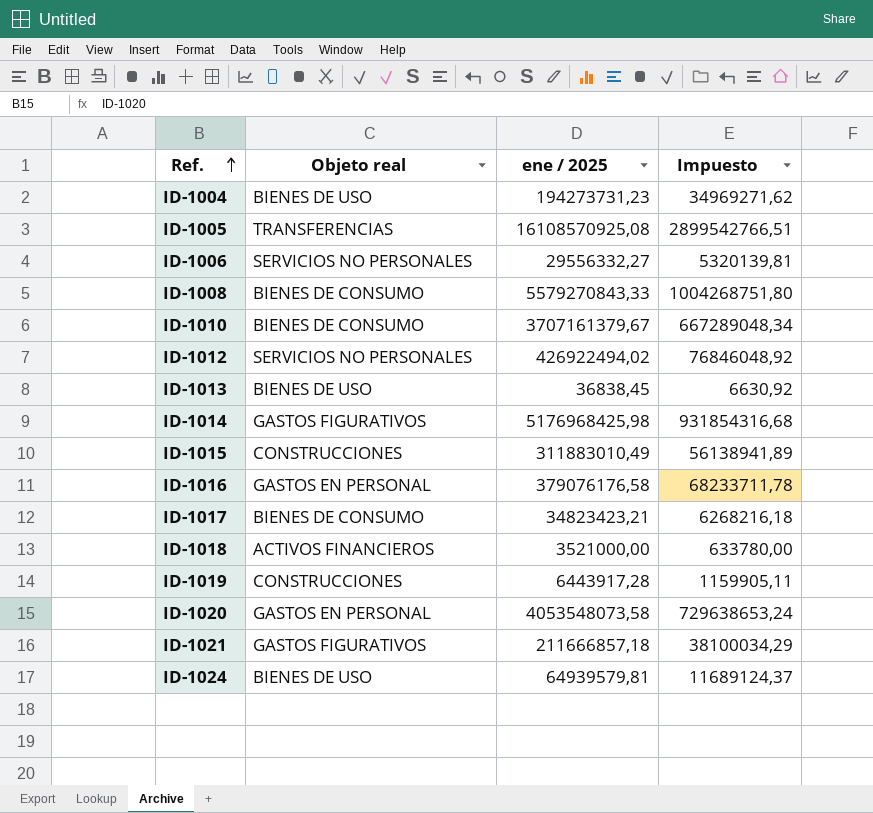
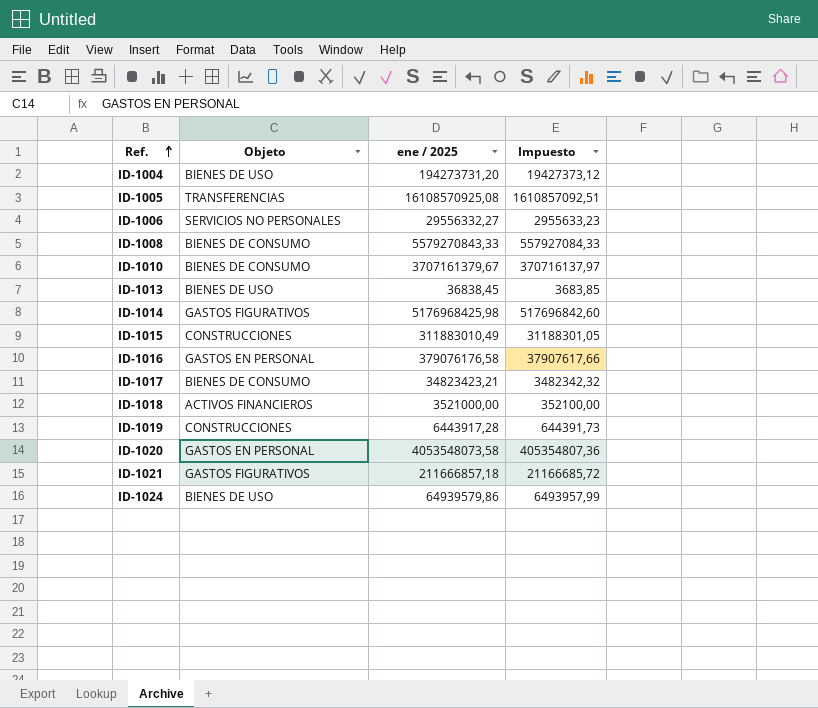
column name: Objeto real -> Objeto
column Impuesto | formula: [ene / 2025] * 0,18 -> [ene / 2025] * 0,1
row ID-1012: SERVICIOS NO PERSONALES | 426922494,02 | 76846048,92 -> none
ID-1004 | ene / 2025: 194273731,23 -> 194273731,20
ID-1024 | ene / 2025: 64939579,81 -> 64939579,86

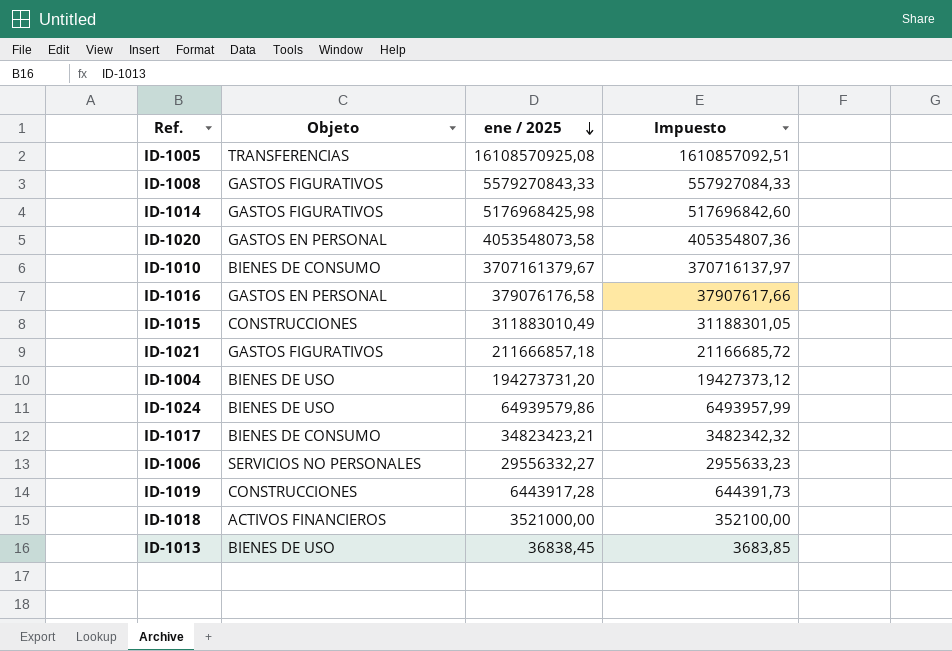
row order: Ref. ascending -> ene / 2025 descending
ID-1008 | Objeto: BIENES DE CONSUMO -> GASTOS FIGURATIVOS

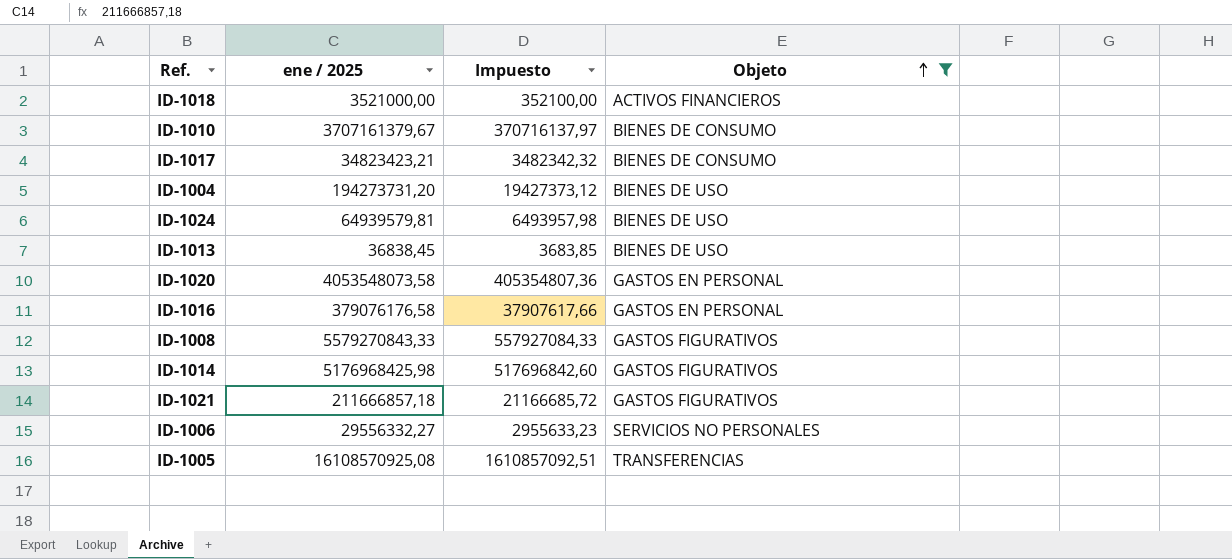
filter: none -> Objeto != CONSTRUCCIONES
row order: ene / 2025 descending -> Objeto ascending
column Objeto | position: 2 -> 4
ID-1024 | ene / 2025: 64939579,86 -> 64939579,81
ID-1024 | Impuesto: 6493957,99 -> 6493957,98

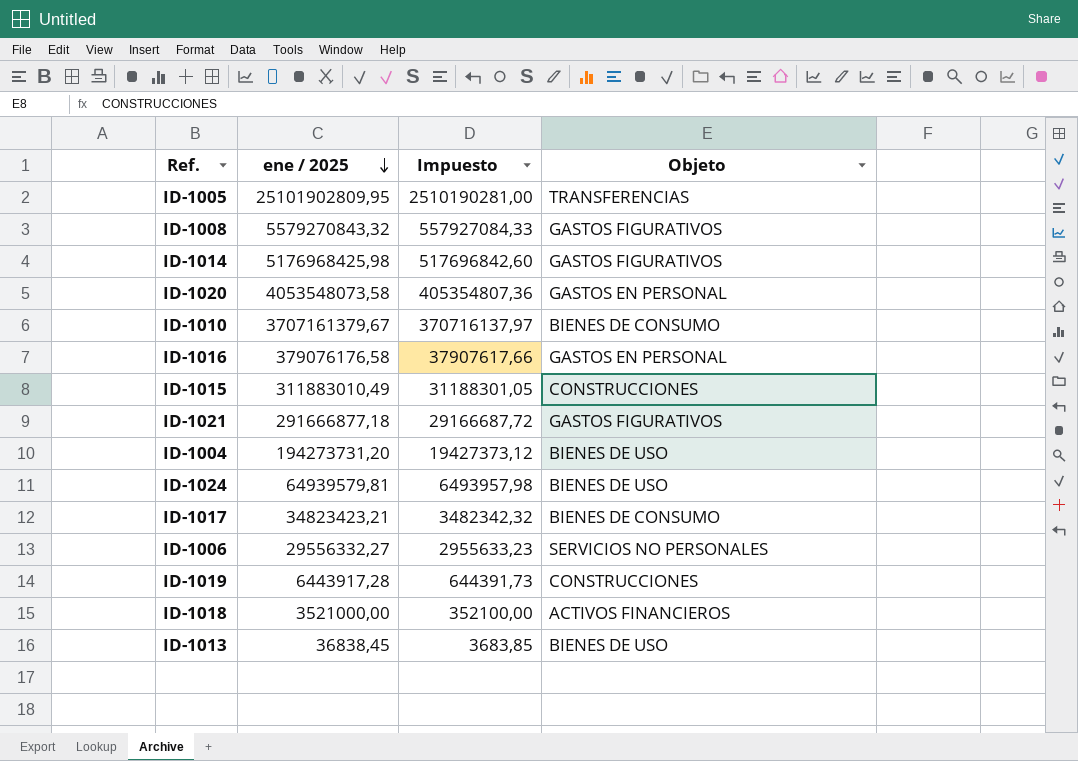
filter: Objeto != CONSTRUCCIONES -> none
row order: Objeto ascending -> ene / 2025 descending
ID-1005 | ene / 2025: 16108570925,08 -> 25101902809,95
ID-1005 | Impuesto: 1610857092,51 -> 2510190281,00
ID-1008 | ene / 2025: 5579270843,33 -> 5579270843,32
ID-1021 | ene / 2025: 211666857,18 -> 291666877,18
ID-1021 | Impuesto: 21166685,72 -> 29166687,72

